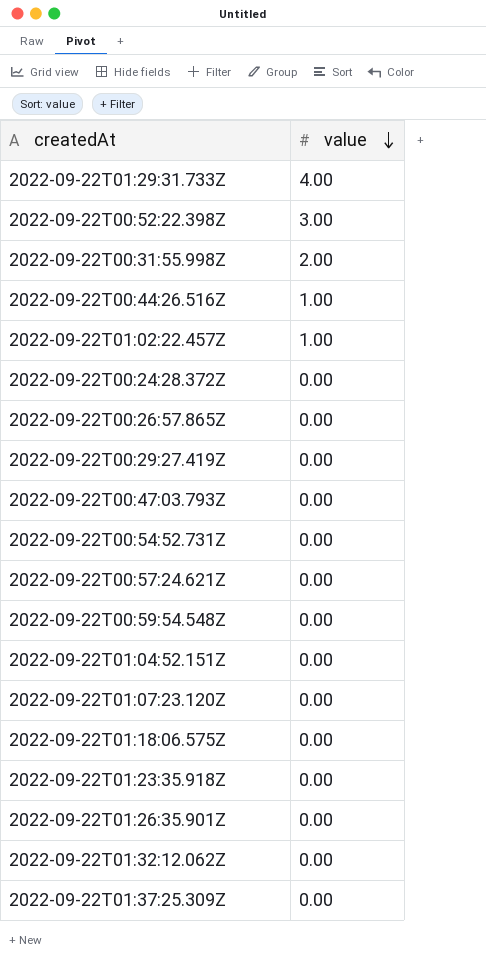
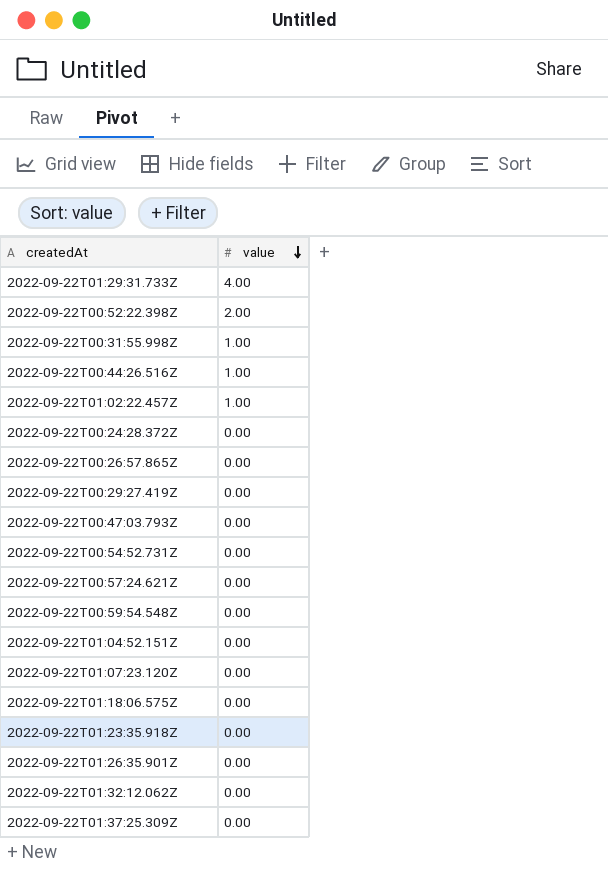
2022-09-22T00:52:22.398Z | value: 3.00 -> 2.00
2022-09-22T00:31:55.998Z | value: 2.00 -> 1.00

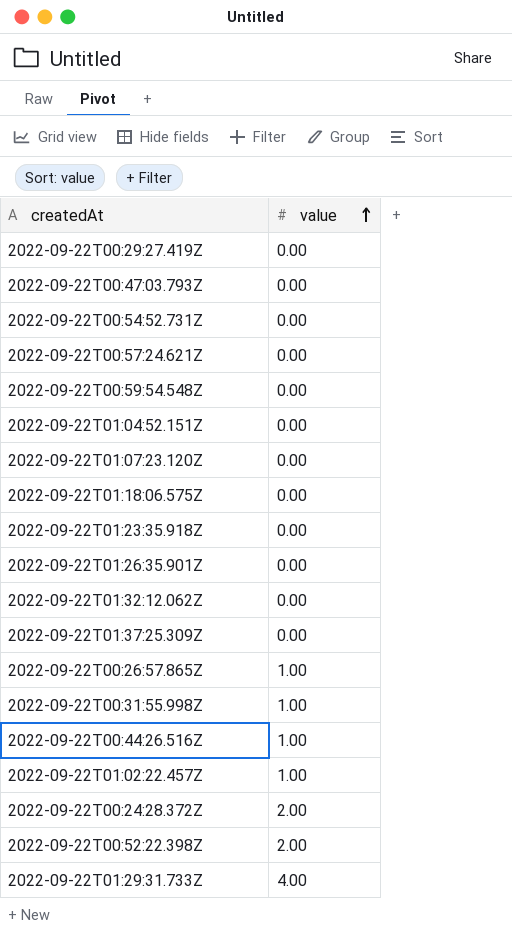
row order: value descending -> value ascending
2022-09-22T00:26:57.865Z | value: 0.00 -> 1.00
2022-09-22T00:24:28.372Z | value: 0.00 -> 2.00

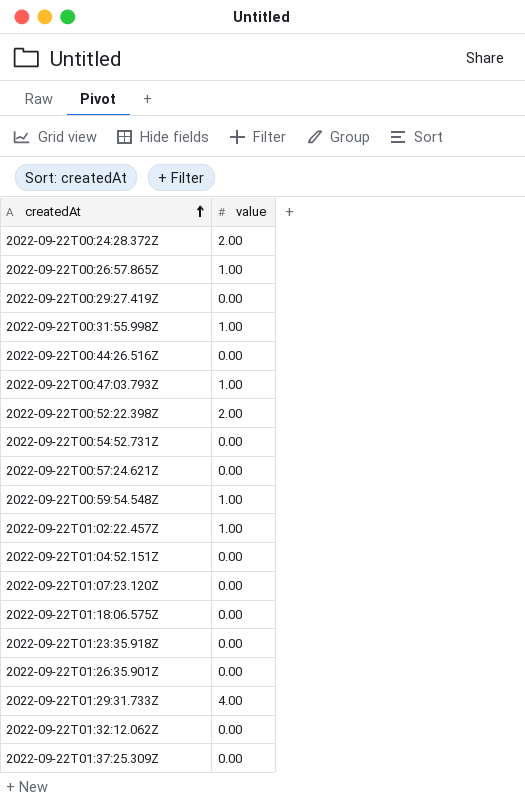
row order: value ascending -> createdAt ascending
2022-09-22T00:44:26.516Z | value: 1.00 -> 0.00
2022-09-22T00:47:03.793Z | value: 0.00 -> 1.00
2022-09-22T00:59:54.548Z | value: 0.00 -> 1.00

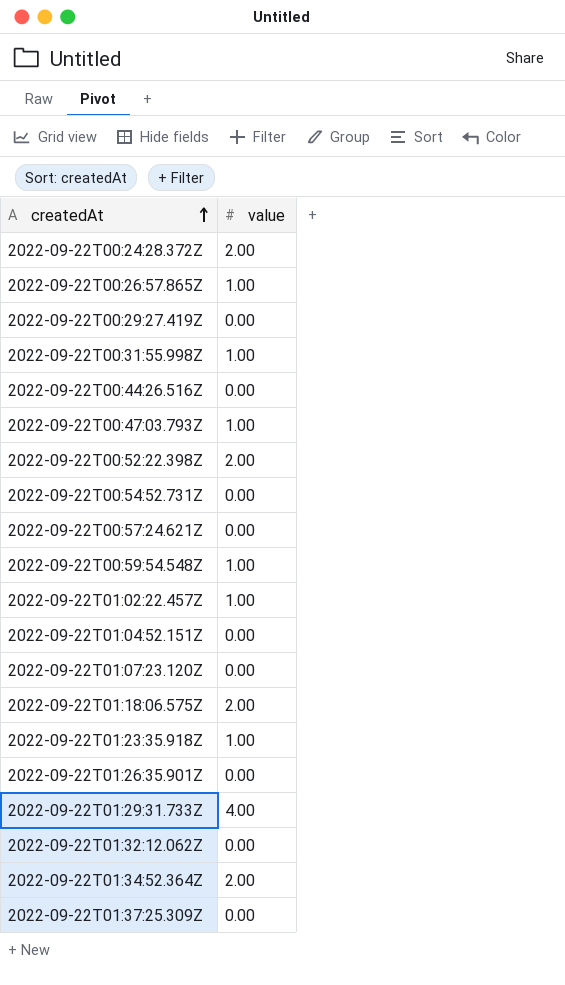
2022-09-22T01:18:06.575Z | value: 0.00 -> 2.00
2022-09-22T01:23:35.918Z | value: 0.00 -> 1.00
row 2022-09-22T01:34:52.364Z: none -> 2.00

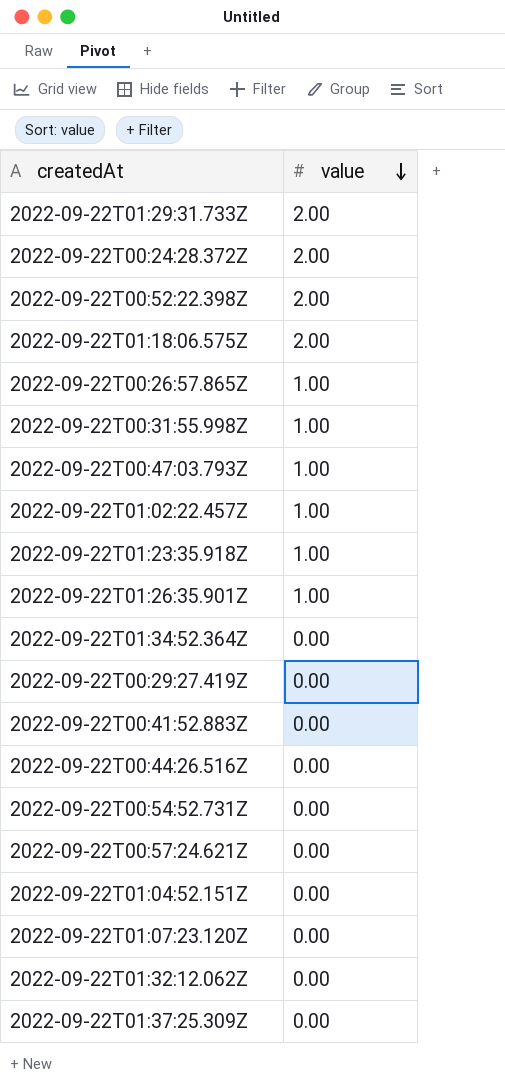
row order: createdAt ascending -> value descending
row 2022-09-22T00:59:54.548Z: 1.00 -> none
2022-09-22T01:29:31.733Z | value: 4.00 -> 2.00
2022-09-22T01:26:35.901Z | value: 0.00 -> 1.00
2022-09-22T01:34:52.364Z | value: 2.00 -> 0.00
row 2022-09-22T00:41:52.883Z: none -> 0.00

